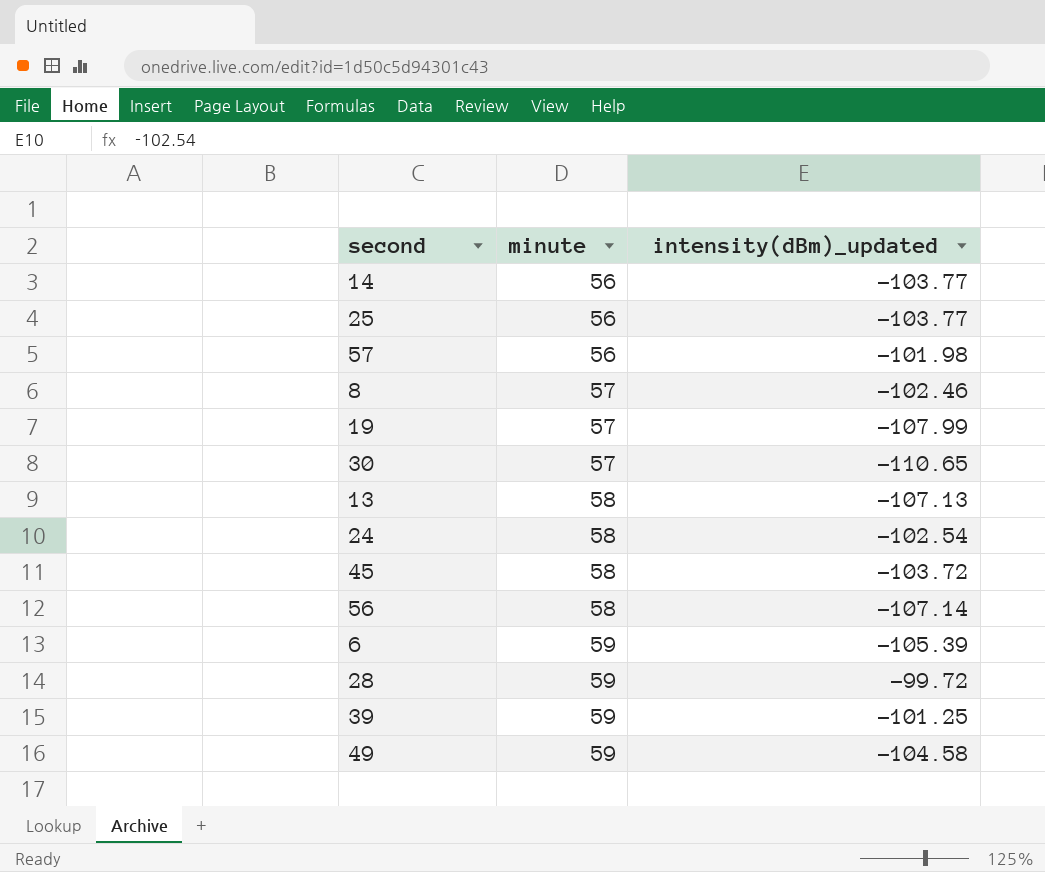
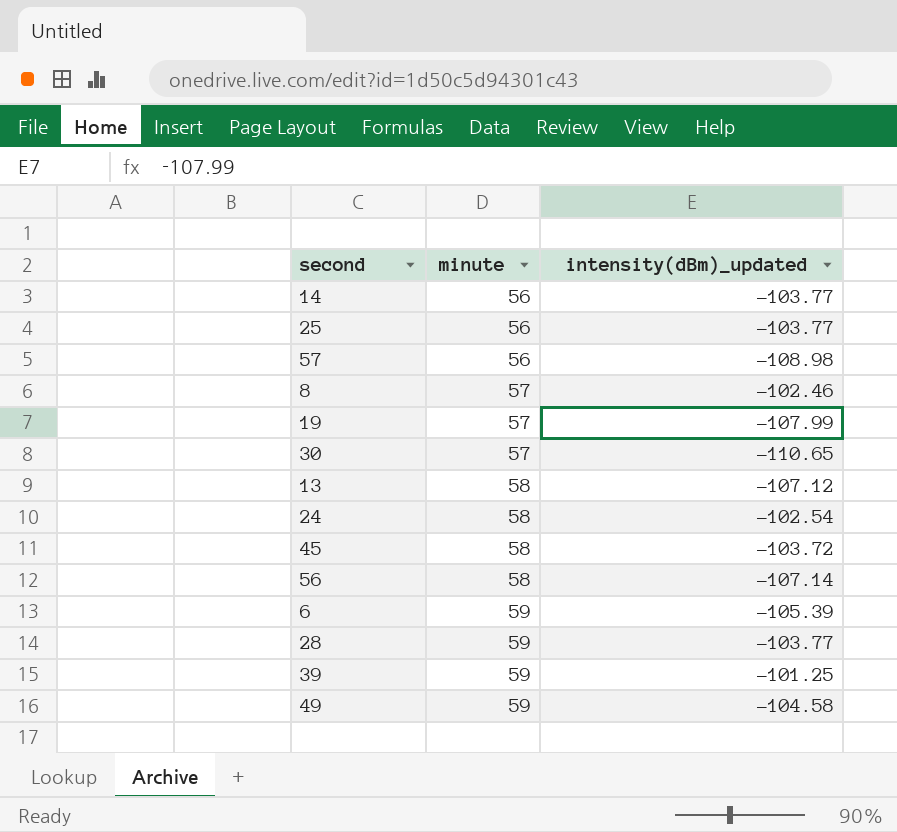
57 | intensity(dBm)_updated: -101.98 -> -108.98
13 | intensity(dBm)_updated: -107.13 -> -107.12
28 | intensity(dBm)_updated: -99.72 -> -103.77

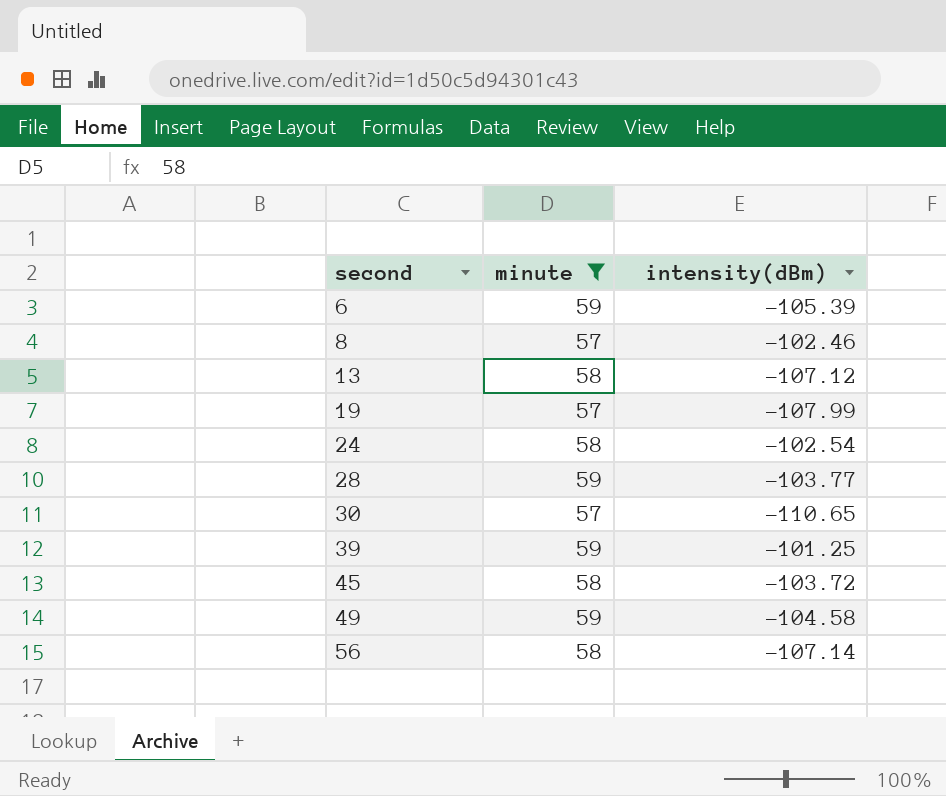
filter: none -> minute != 56
row order: minute ascending -> second ascending
column name: intensity(dBm)_updated -> intensity(dBm)

